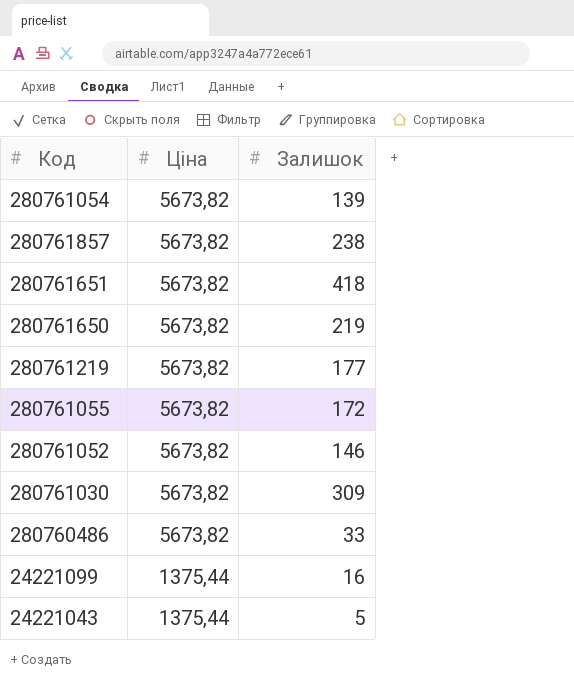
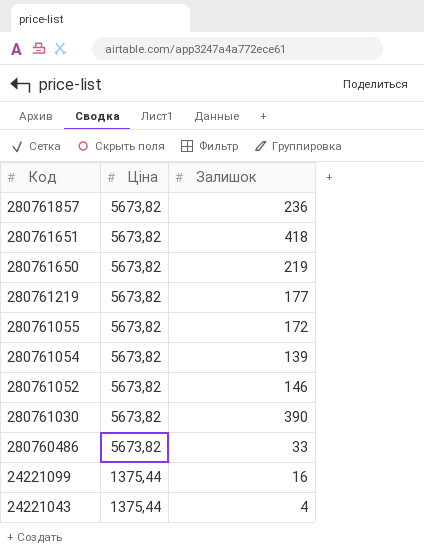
row order: Ціна descending -> Код descending
280761857 | Залишок: 238 -> 236
280761030 | Залишок: 309 -> 390
24221043 | Залишок: 5 -> 4

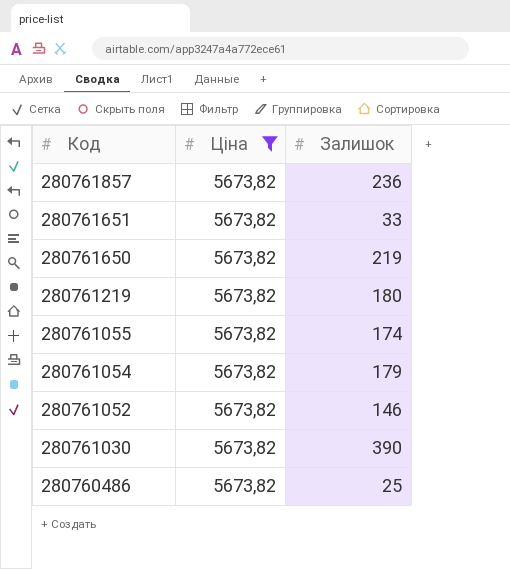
filter: none -> Ціна = 5673,82
280761651 | Залишок: 418 -> 33
280761219 | Залишок: 177 -> 180
280761055 | Залишок: 172 -> 174
280761054 | Залишок: 139 -> 179
280760486 | Залишок: 33 -> 25

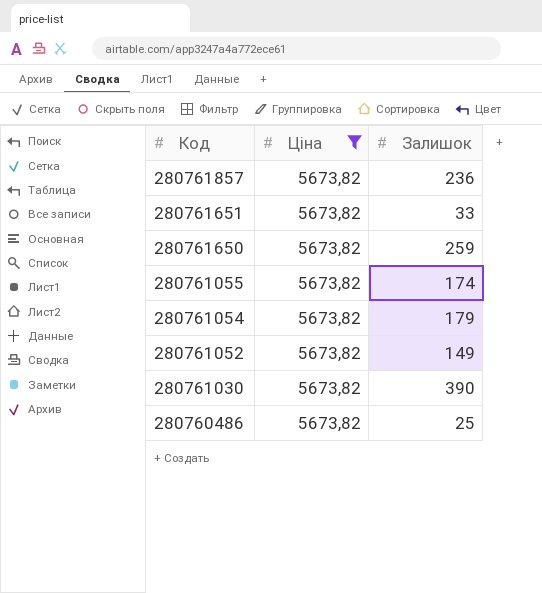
row 280761219: 5673,82 | 180 -> none
280761650 | Залишок: 219 -> 259
280761052 | Залишок: 146 -> 149

